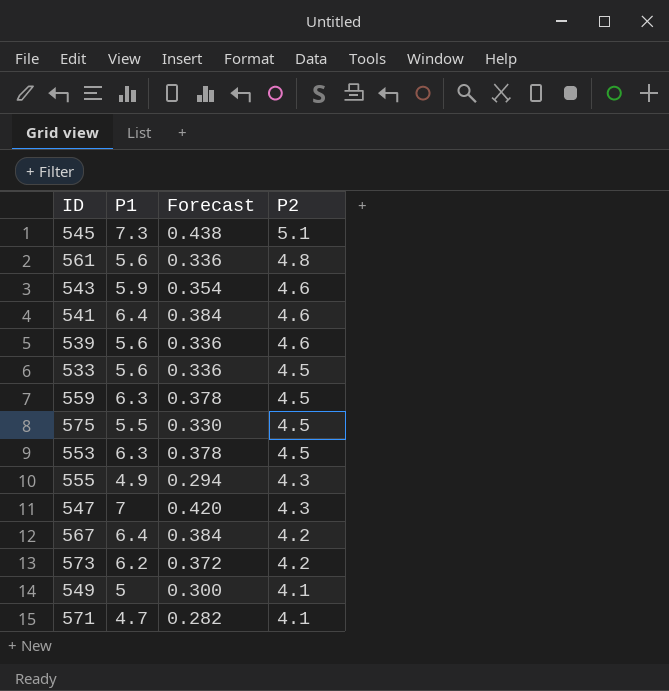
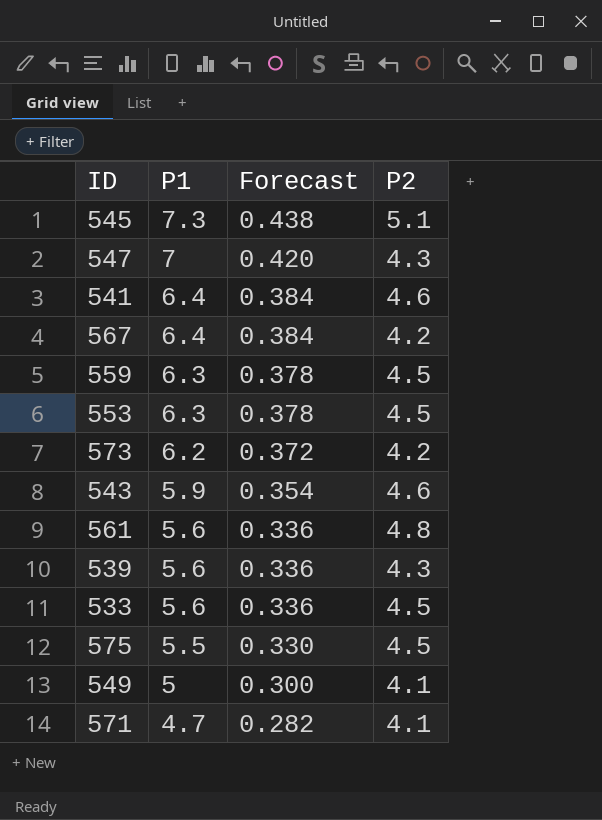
row order: P2 descending -> P1 descending
row 555: 4.9 | 0.294 | 4.3 -> none
539 | P2: 4.6 -> 4.3

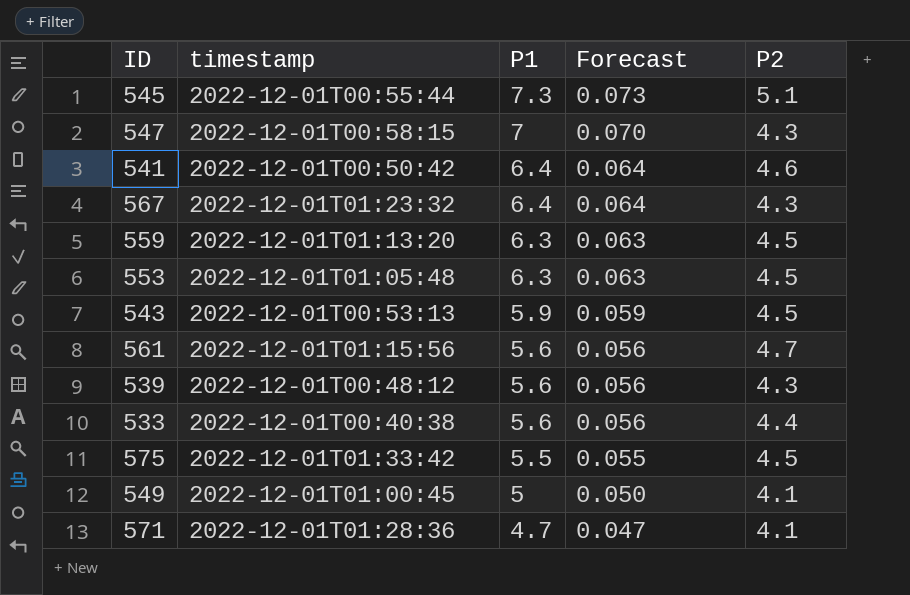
column timestamp | position: none -> 2
column Forecast | formula: [P1] * 0.06 -> [P1] * 0.01
row 573: 6.2 | 0.372 | 4.2 -> none
567 | P2: 4.2 -> 4.3
543 | P2: 4.6 -> 4.5
561 | P2: 4.8 -> 4.7
533 | P2: 4.5 -> 4.4

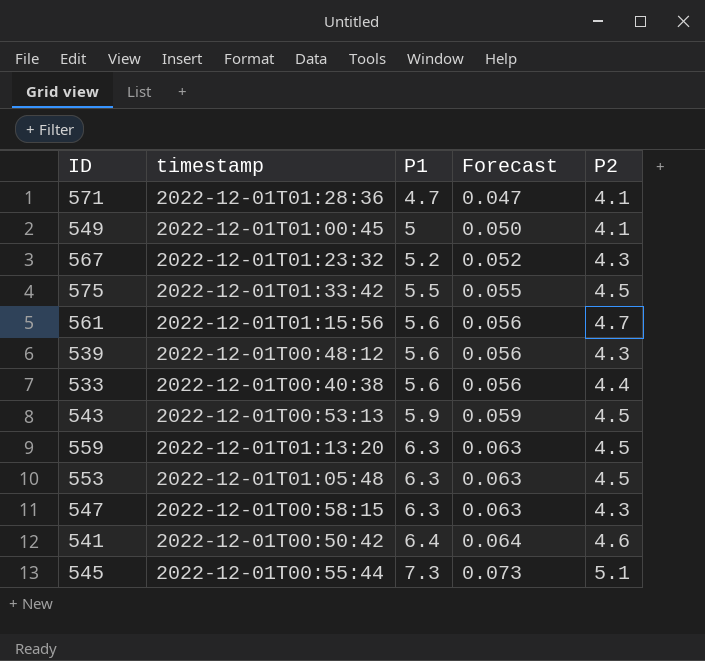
row order: P1 descending -> P1 ascending
567 | P1: 6.4 -> 5.2
567 | Forecast: 0.064 -> 0.052
547 | P1: 7 -> 6.3
547 | Forecast: 0.070 -> 0.063

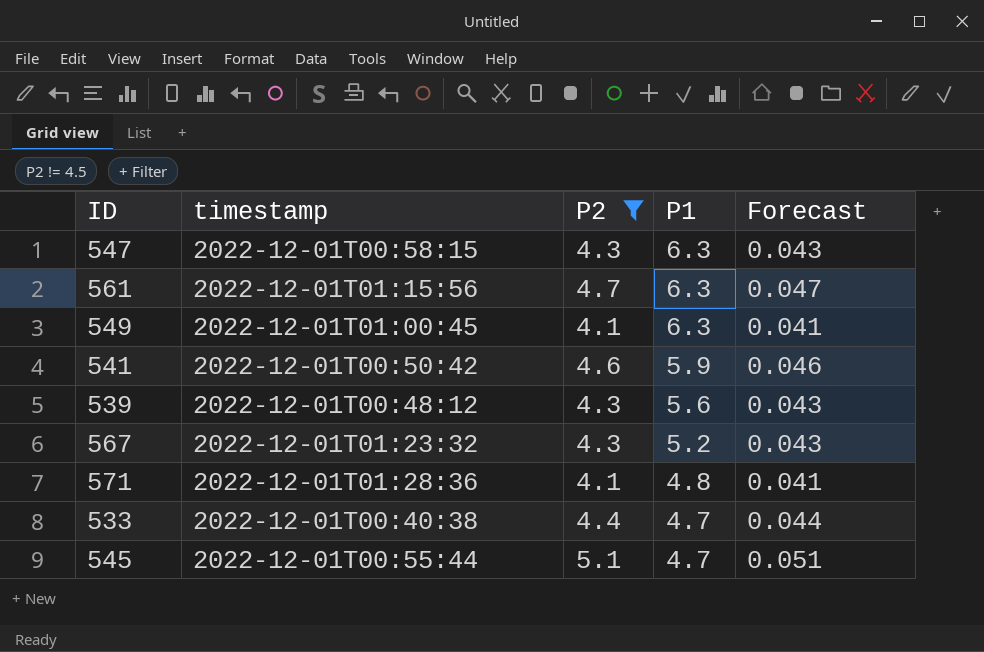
filter: none -> P2 != 4.5
row order: P1 ascending -> P1 descending
column P2 | position: 5 -> 3
column Forecast | formula: [P1] * 0.01 -> [P2] * 0.01
561 | P1: 5.6 -> 6.3
549 | P1: 5 -> 6.3
541 | P1: 6.4 -> 5.9
571 | P1: 4.7 -> 4.8
533 | P1: 5.6 -> 4.7
545 | P1: 7.3 -> 4.7

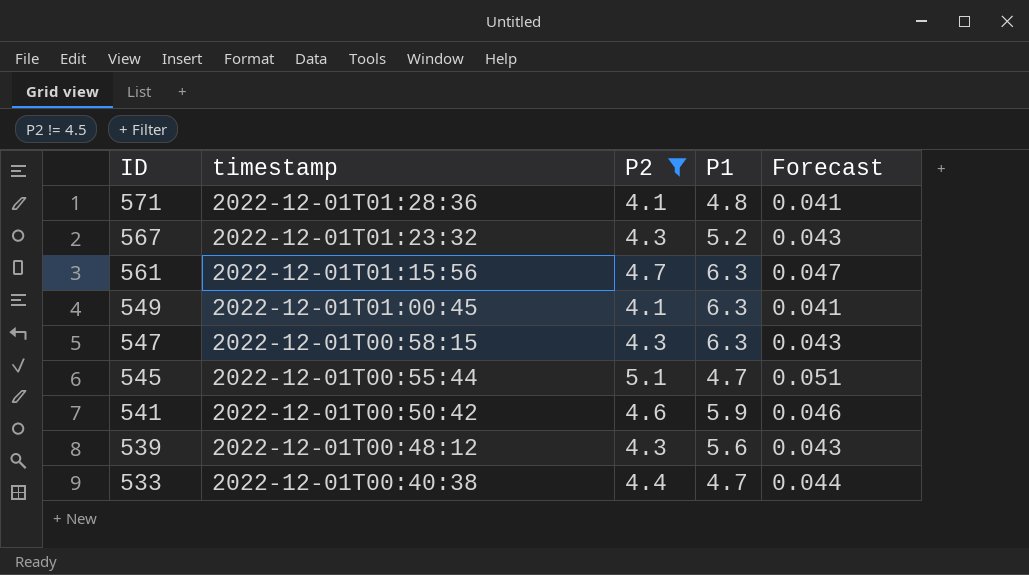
row order: P1 descending -> ID descending

